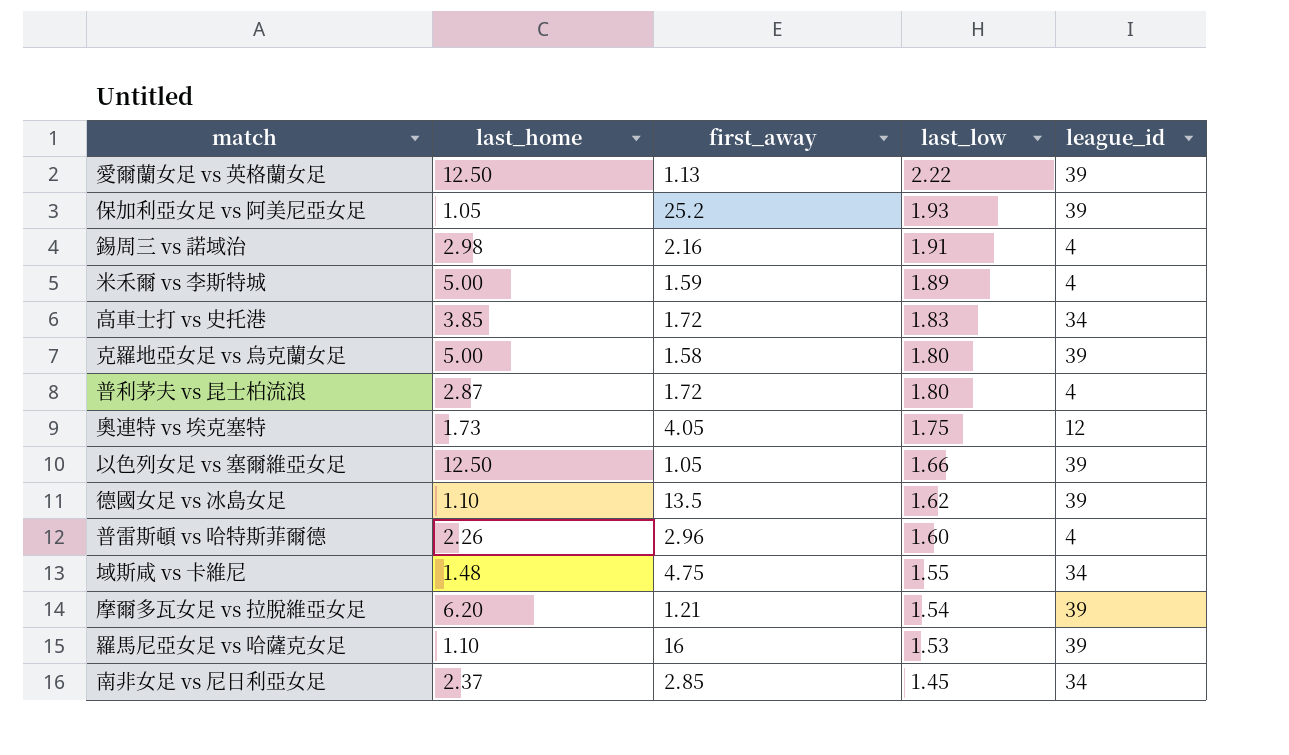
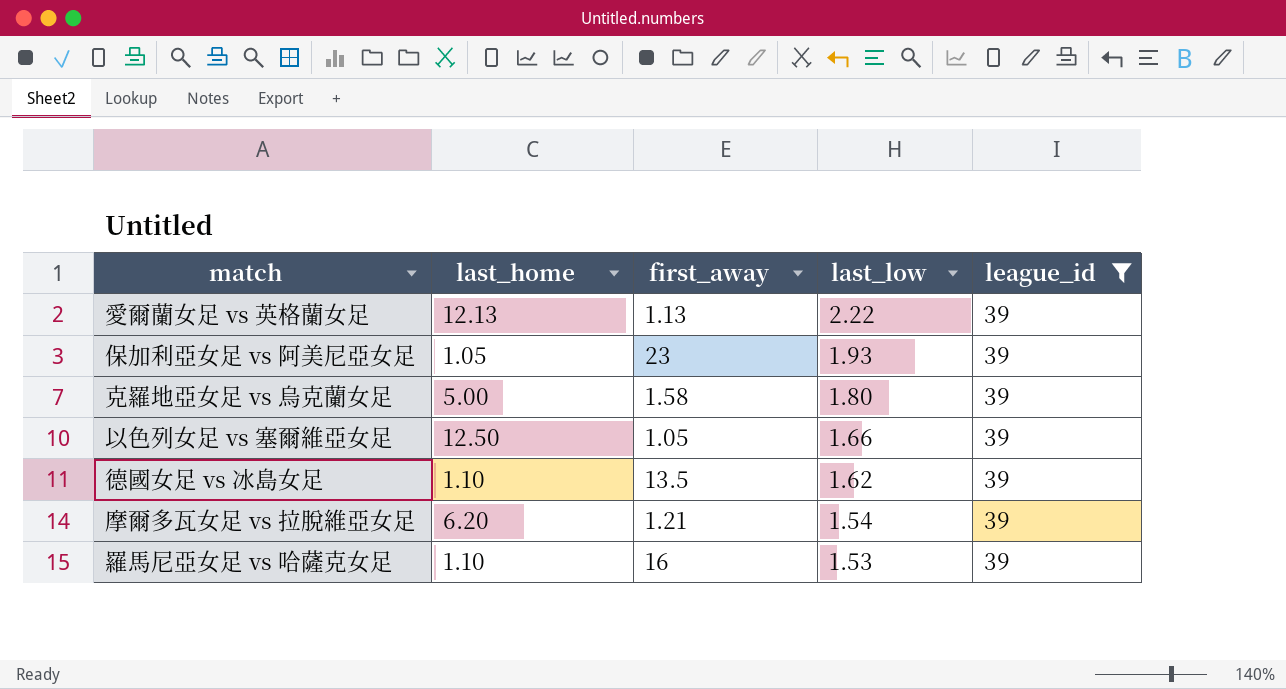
filter: none -> league_id = 39
愛爾蘭女足 vs 英格蘭女足 | last_home: 12.50 -> 12.13
保加利亞女足 vs 阿美尼亞女足 | first_away: 25.2 -> 23

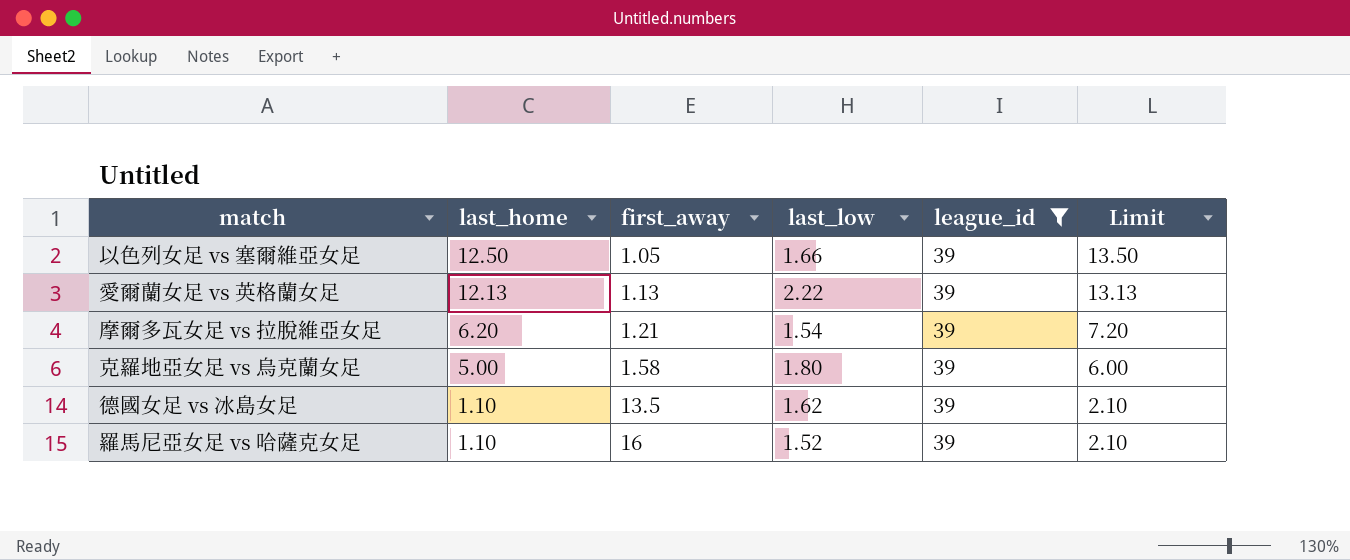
row order: last_low descending -> last_home descending
column Limit | formula: none -> [last_home] + 1
row 保加利亞女足 vs 阿美尼亞女足: 1.05 | 23 | 1.93 | 39 -> none
羅馬尼亞女足 vs 哈薩克女足 | last_low: 1.53 -> 1.52

